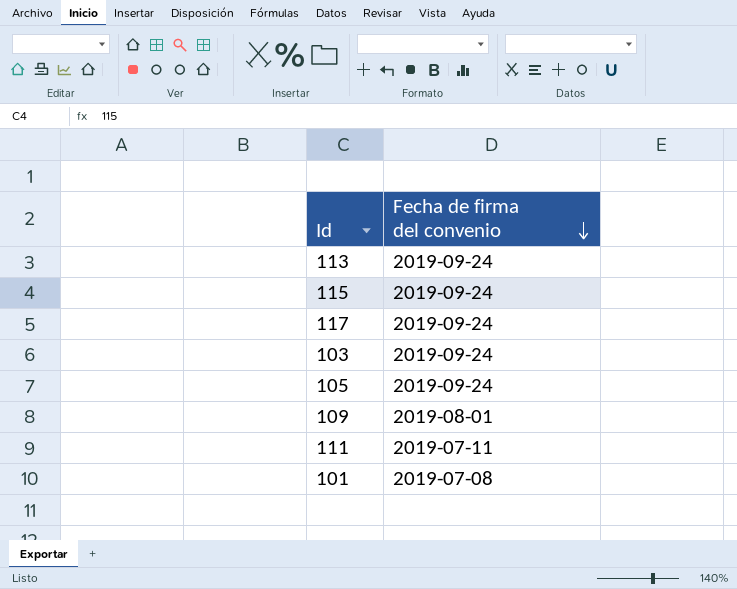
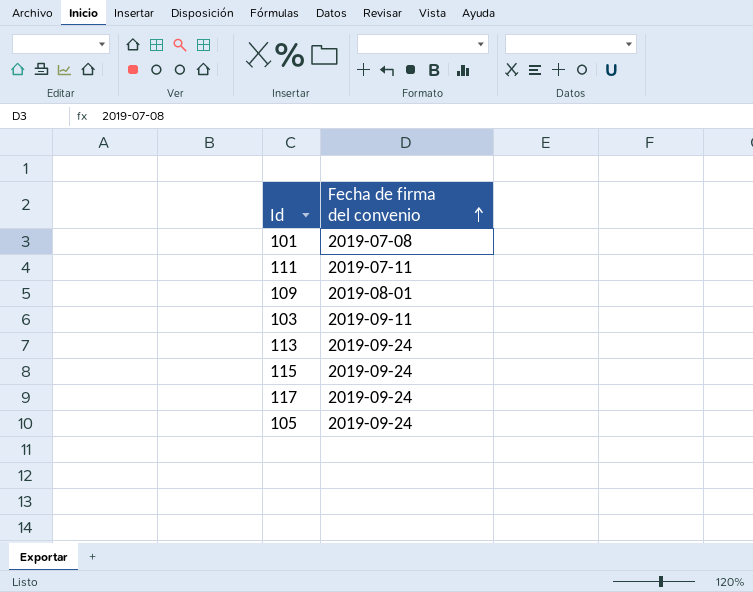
row order: Fecha de firma del convenio descending -> Fecha de firma del convenio ascending
103 | Fecha de firma del convenio: 2019-09-24 -> 2019-09-11

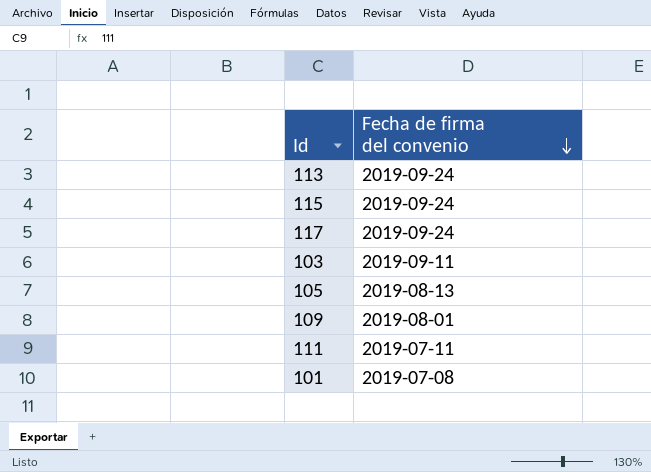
row order: Fecha de firma del convenio ascending -> Fecha de firma del convenio descending
105 | Fecha de firma del convenio: 2019-09-24 -> 2019-08-13

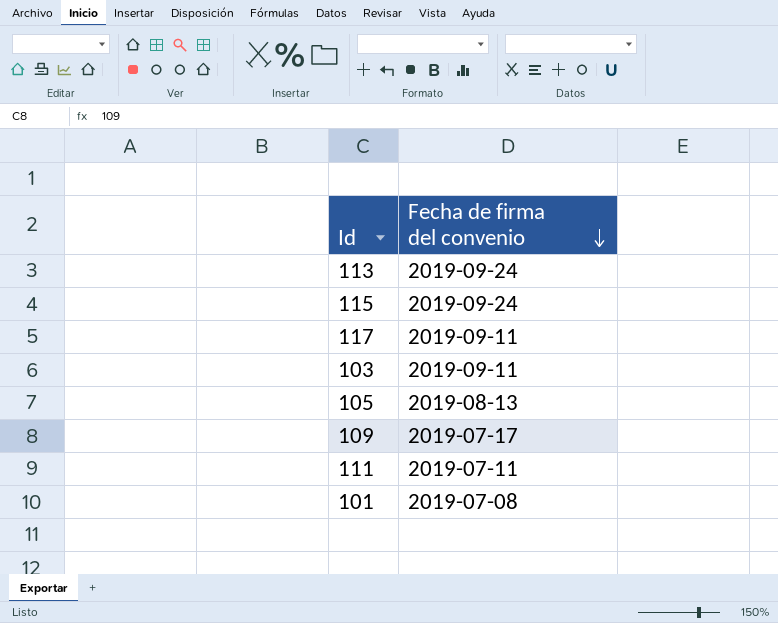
117 | Fecha de firma del convenio: 2019-09-24 -> 2019-09-11
109 | Fecha de firma del convenio: 2019-08-01 -> 2019-07-17

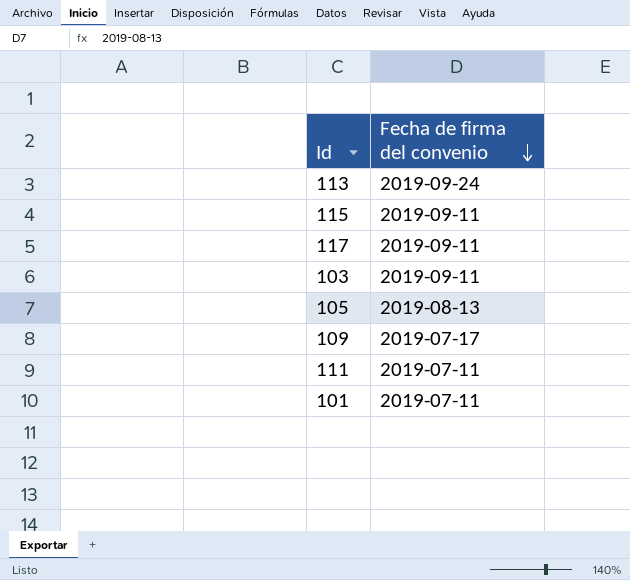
115 | Fecha de firma del convenio: 2019-09-24 -> 2019-09-11
101 | Fecha de firma del convenio: 2019-07-08 -> 2019-07-11

